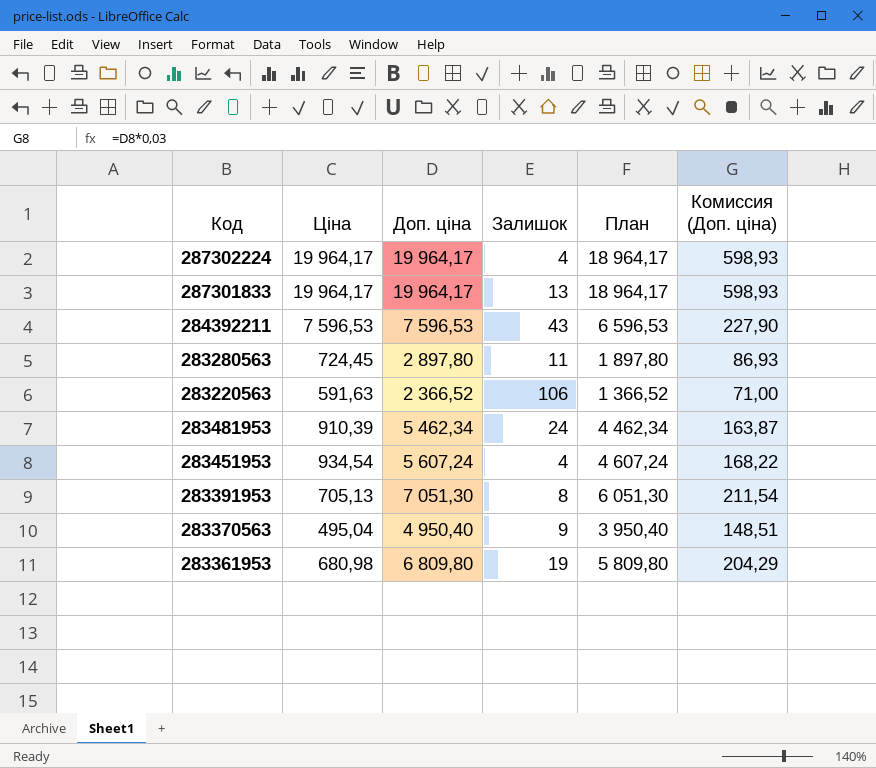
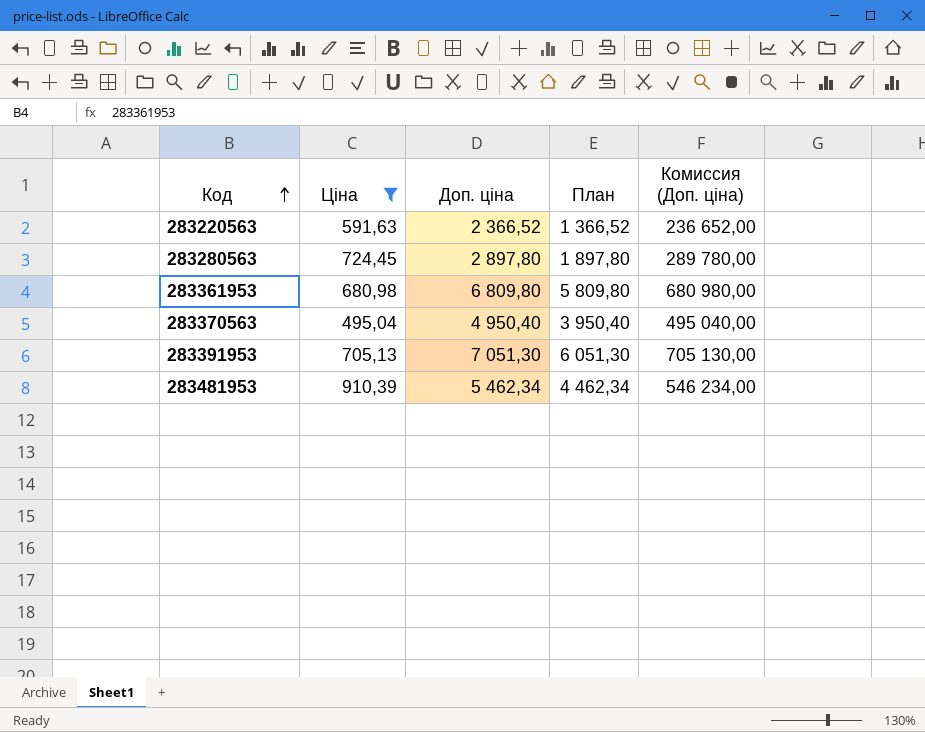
filter: none -> Ціна <= 910,39
row order: none -> Код ascending
column Залишок | position: 4 -> none
column Комиссия (Доп. ціна) | formula: [Доп. ціна] * 0,03 -> [Доп. ціна] * 100

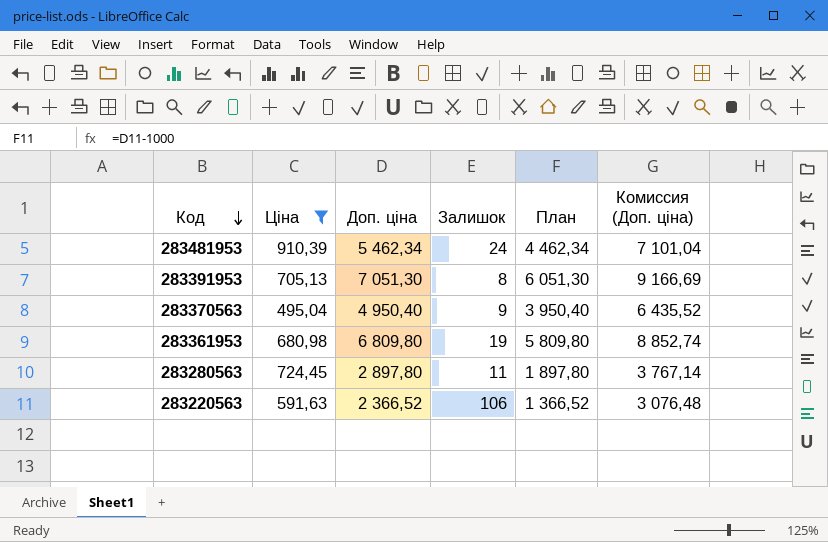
row order: Код ascending -> Код descending
column Залишок | position: none -> 4
column Комиссия (Доп. ціна) | formula: [Доп. ціна] * 100 -> [Доп. ціна] * 1,3

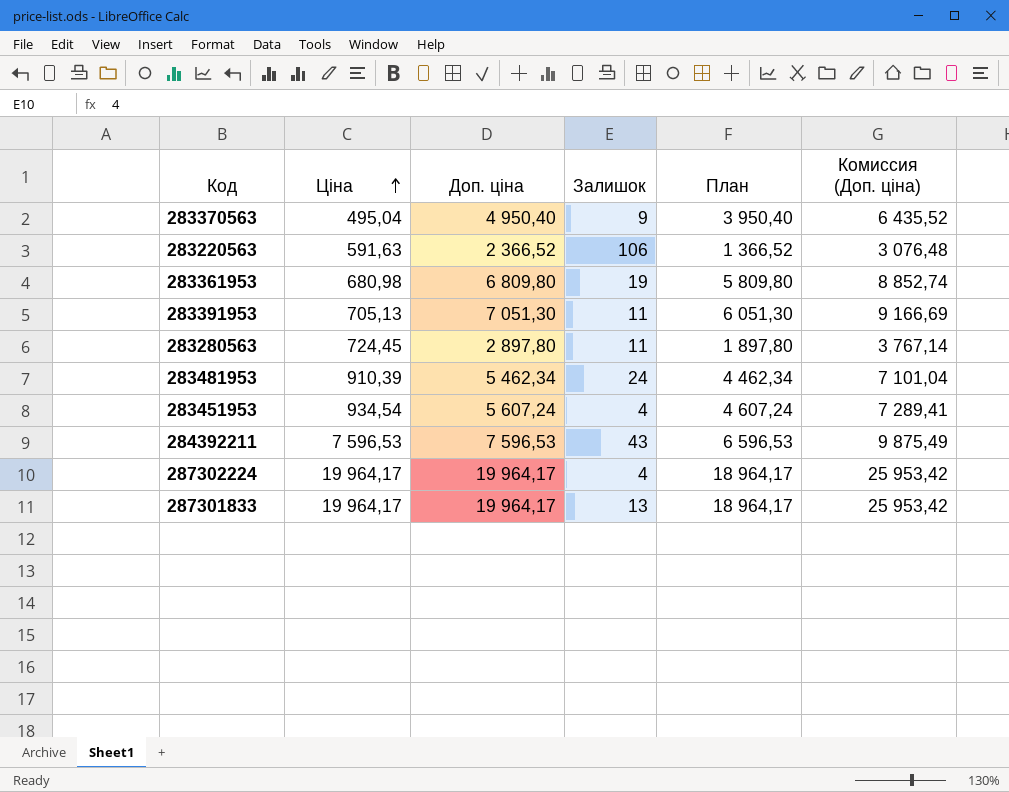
filter: Ціна <= 910,39 -> none
row order: Код descending -> Ціна ascending
283391953 | Залишок: 8 -> 11

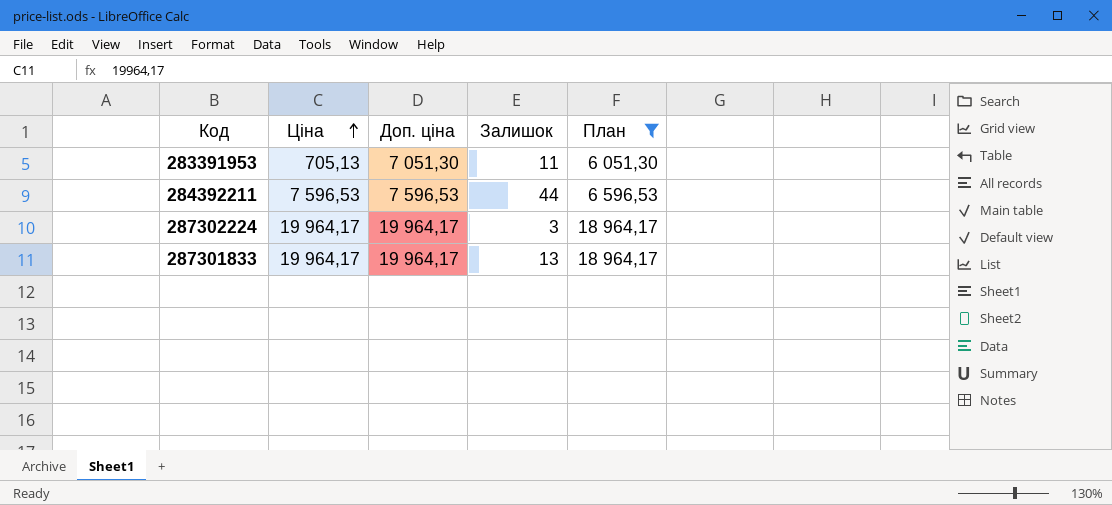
filter: none -> План >= 6 051,30
column Комиссия (Доп. ціна) | formula: [Доп. ціна] * 1,3 -> none
284392211 | Залишок: 43 -> 44
287302224 | Залишок: 4 -> 3

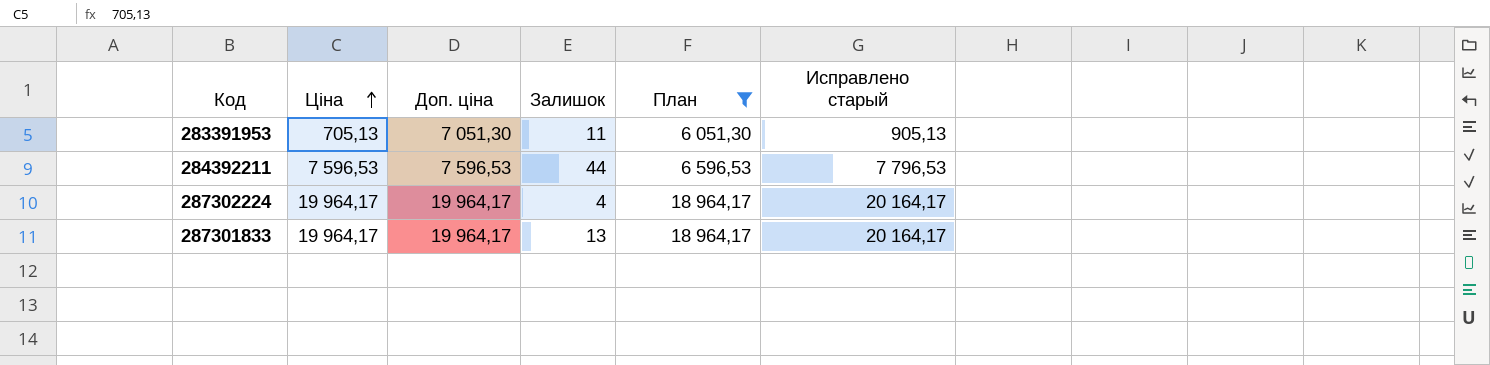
column Исправлено старый | formula: none -> [Ціна] + 200
287302224 | Залишок: 3 -> 4

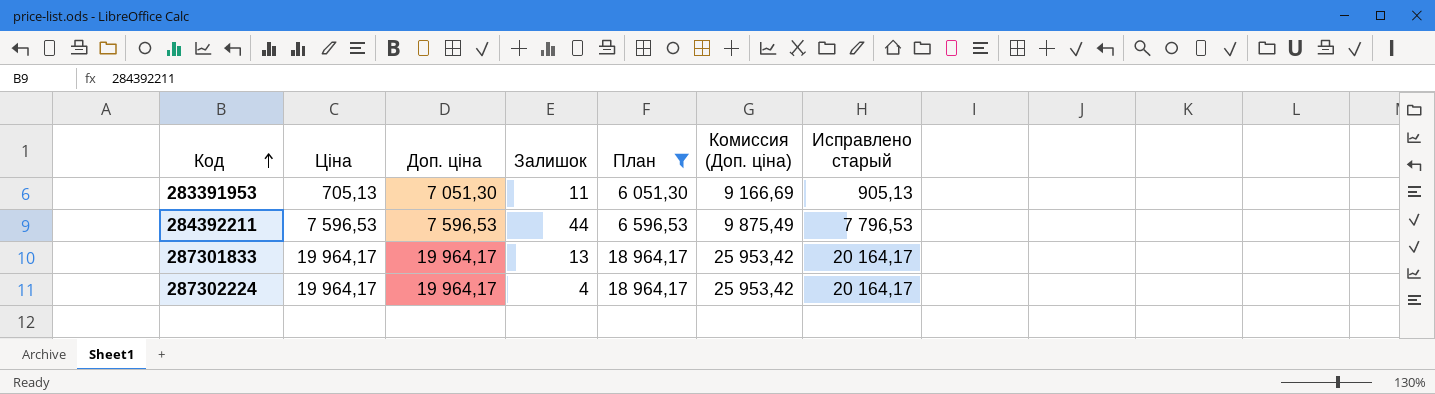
row order: Ціна ascending -> Код ascending
column Комиссия (Доп. ціна) | formula: none -> [Доп. ціна] * 1,3

